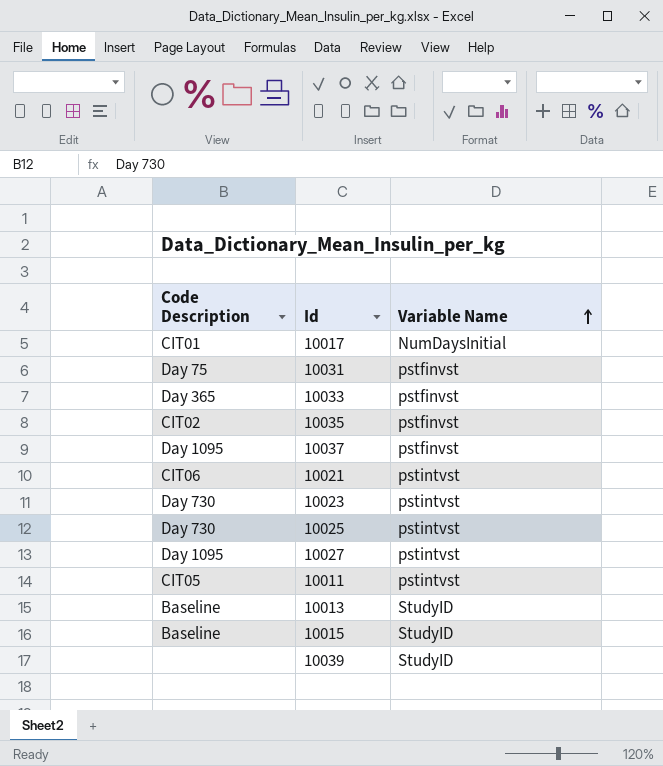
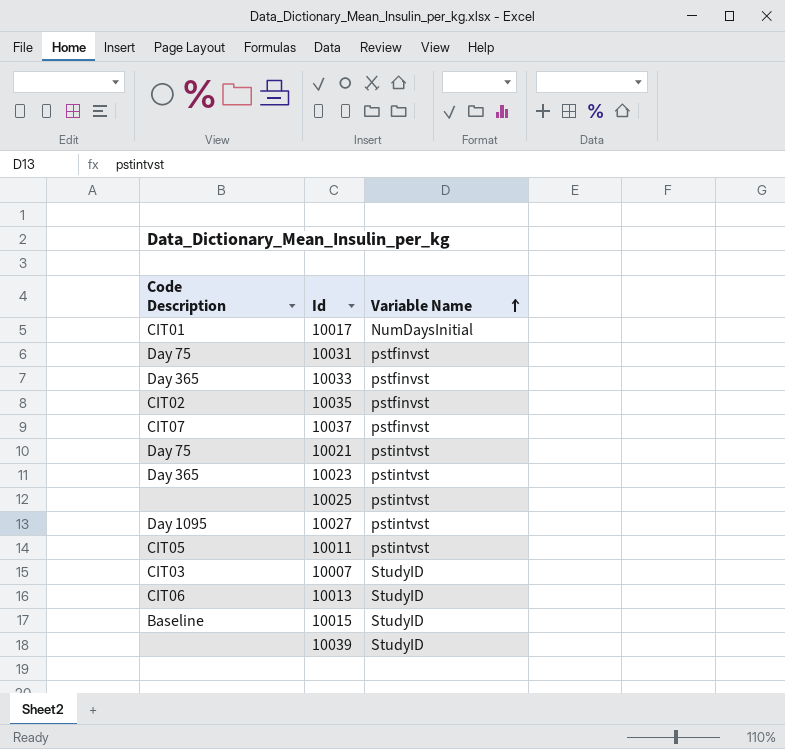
10037 | Code Description: Day 1095 -> CIT07
10021 | Code Description: CIT06 -> Day 75
10023 | Code Description: Day 730 -> Day 365
10025 | Code Description: Day 730 -> none
row 10007: none -> CIT03 | StudyID
10013 | Code Description: Baseline -> CIT06

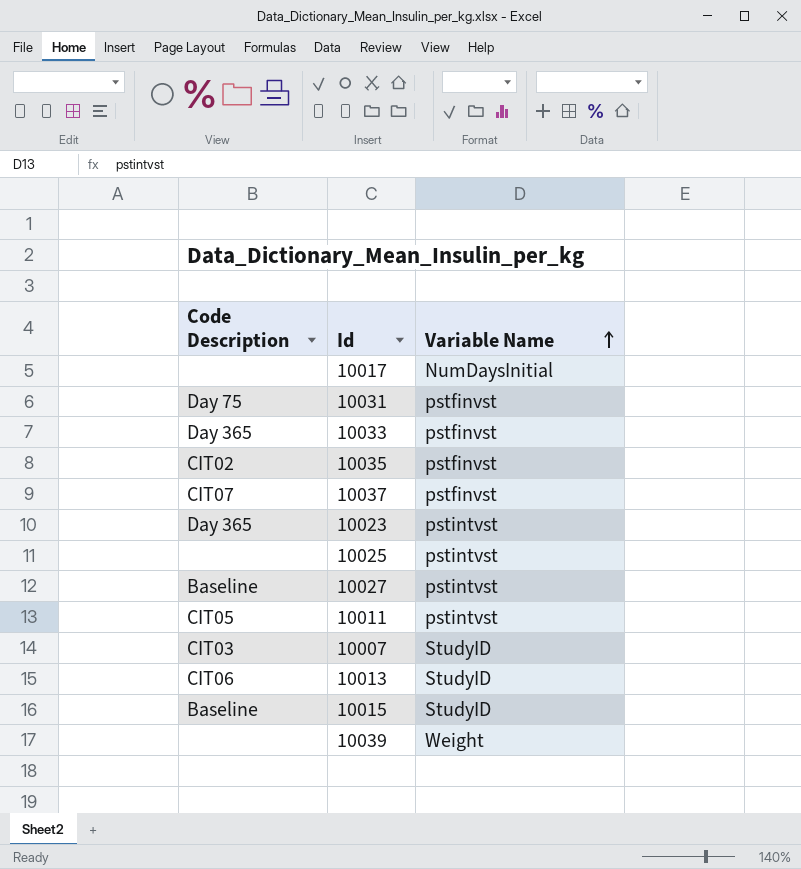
row 10021: Day 75 | pstintvst -> none
10017 | Code Description: CIT01 -> none
10027 | Code Description: Day 1095 -> Baseline
10039 | Variable Name: StudyID -> Weight

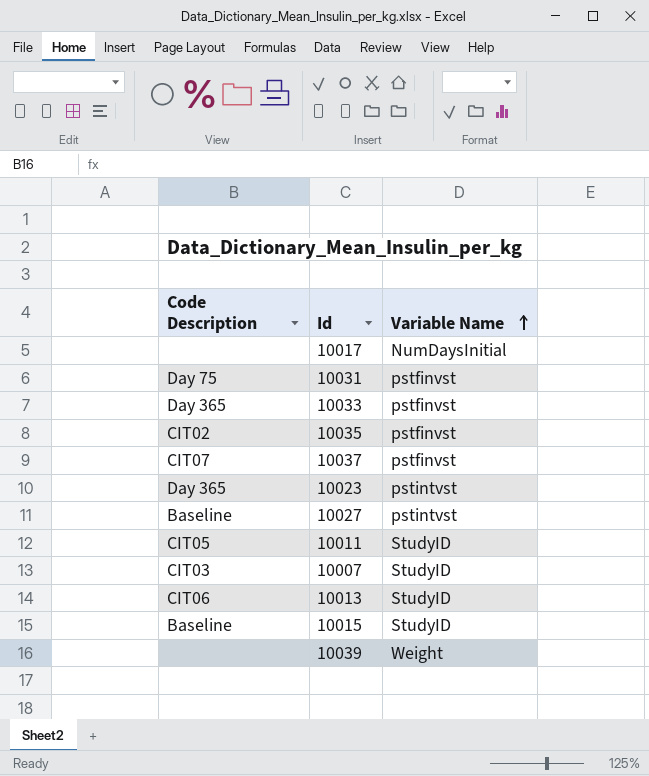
row 10025: none | pstintvst -> none
10011 | Variable Name: pstintvst -> StudyID

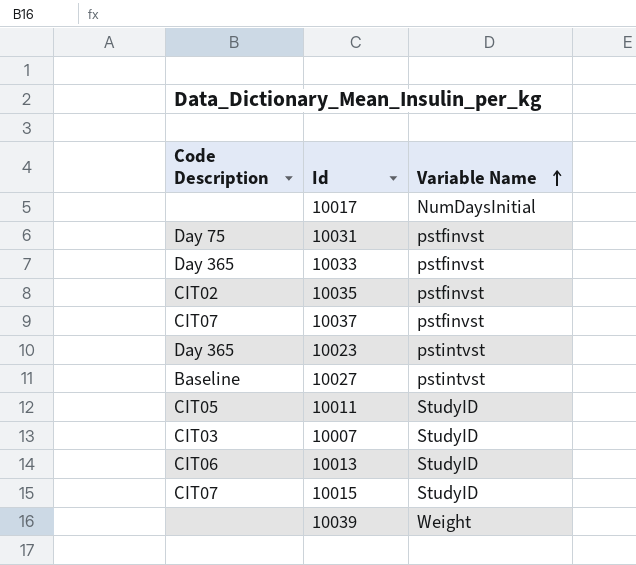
10015 | Code Description: Baseline -> CIT07

